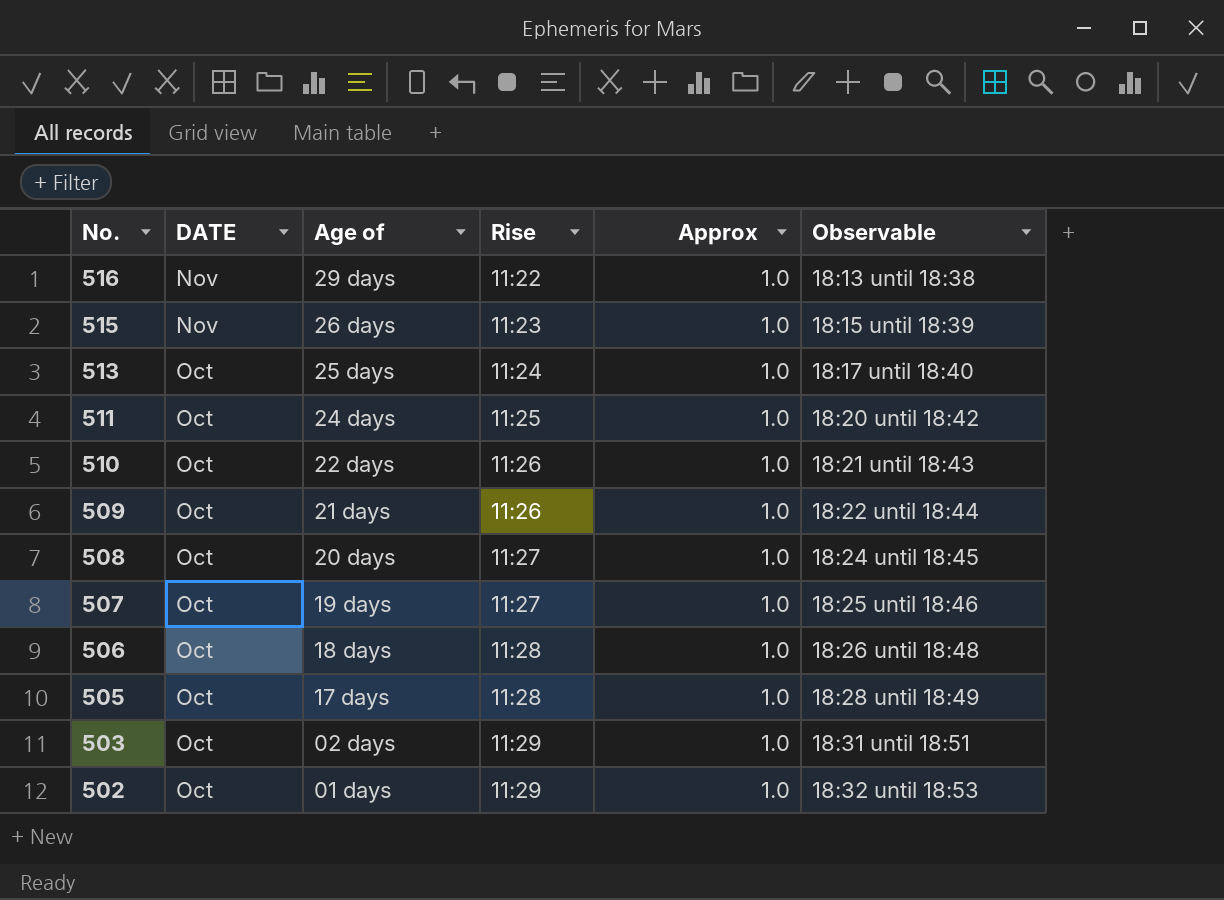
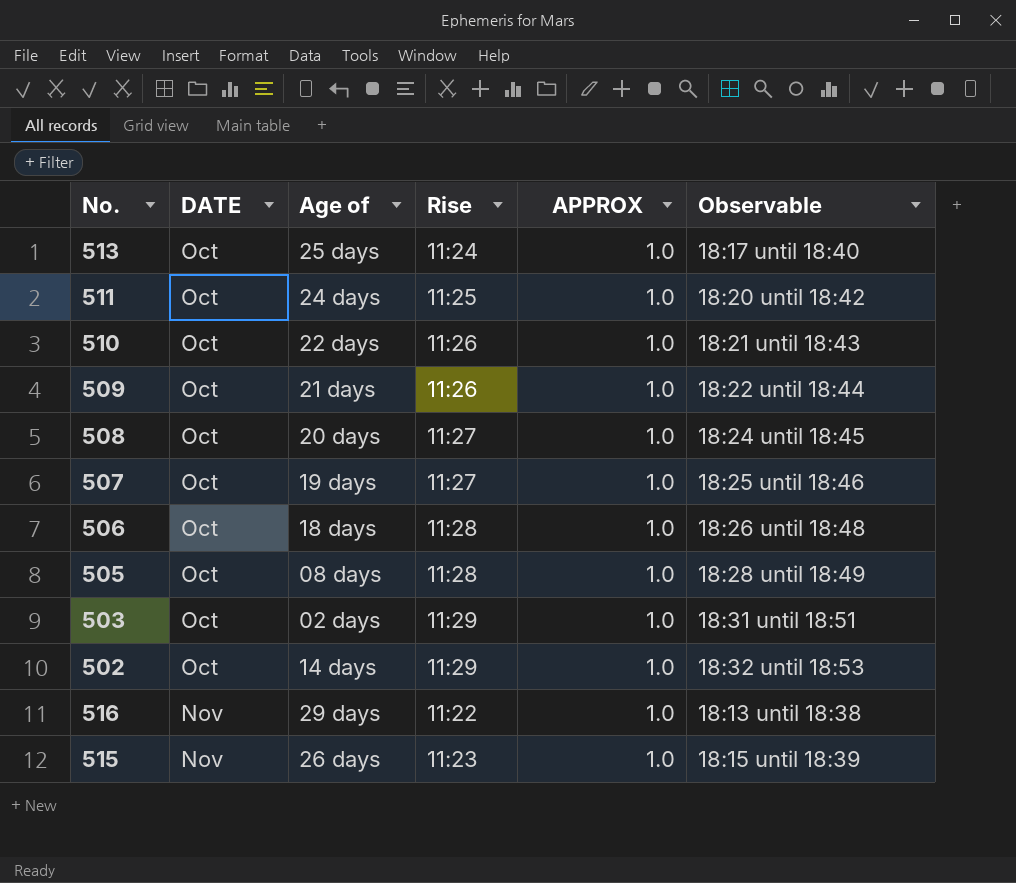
row order: No. descending -> DATE ascending
column name: Approx -> APPROX
505 | Age of: 17 days -> 08 days
502 | Age of: 01 days -> 14 days

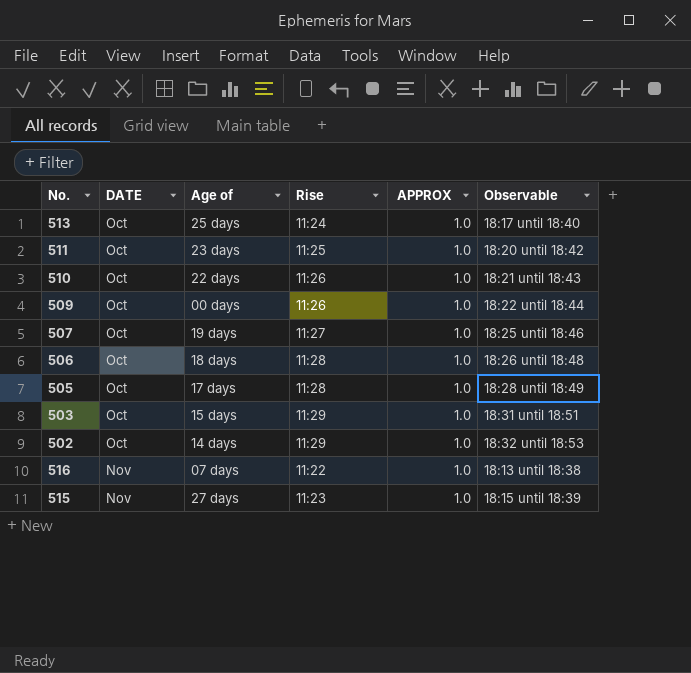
row 508: Oct | 20 days | 11:27 | 1.0 | 18:24 until 18:45 -> none
511 | Age of: 24 days -> 23 days
509 | Age of: 21 days -> 00 days
505 | Age of: 08 days -> 17 days
503 | Age of: 02 days -> 15 days
516 | Age of: 29 days -> 07 days
515 | Age of: 26 days -> 27 days

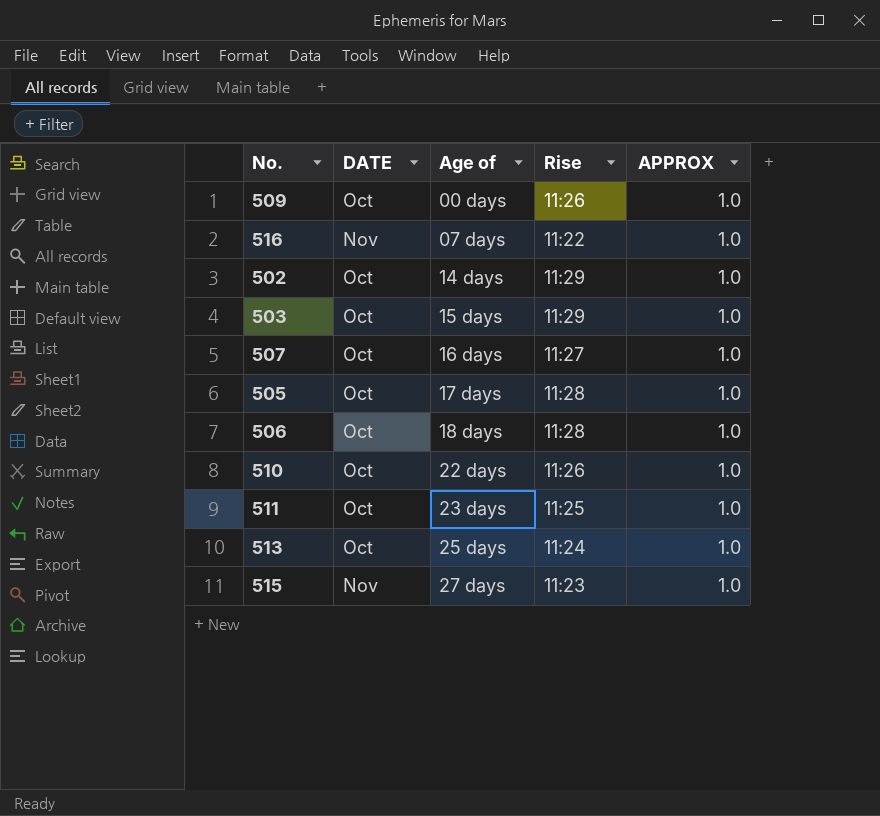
row order: DATE ascending -> Age of ascending
column Observable | position: 6 -> none
507 | Age of: 19 days -> 16 days

